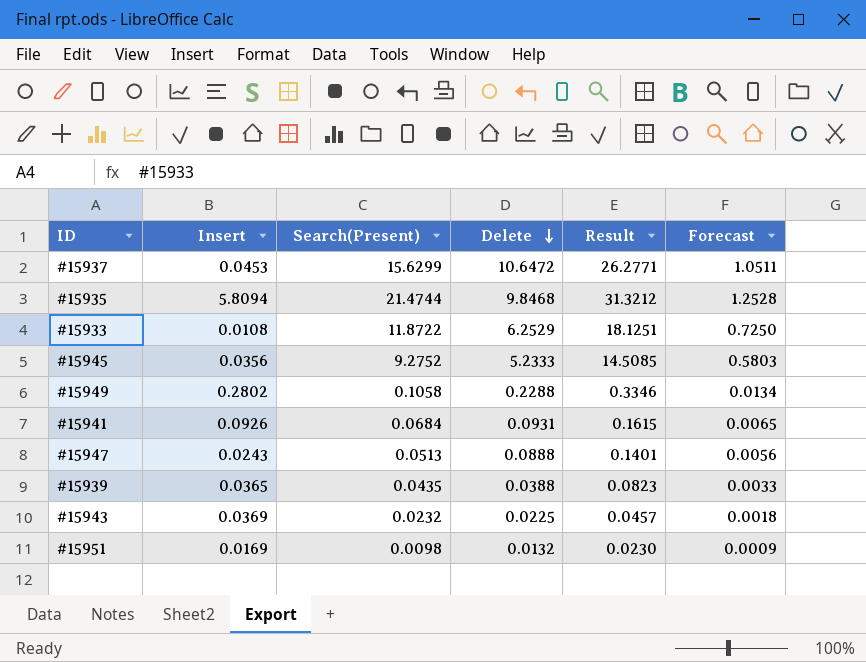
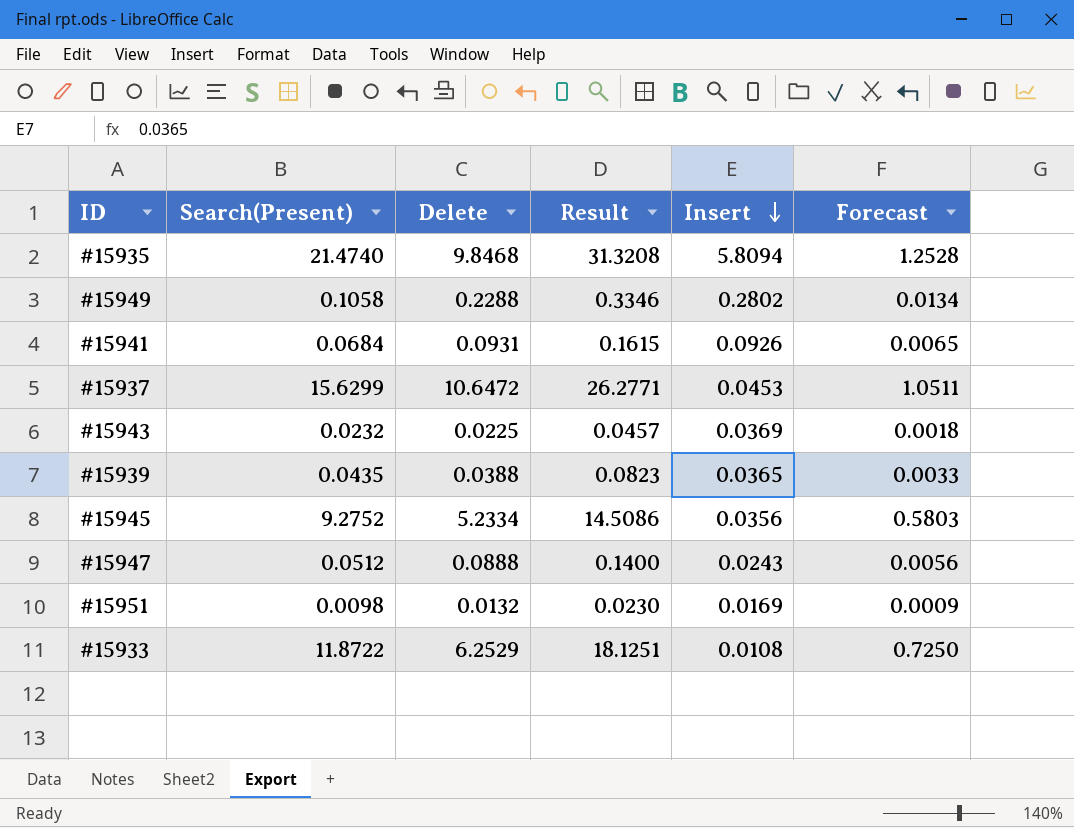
row order: Delete descending -> Insert descending
column Insert | position: 2 -> 5
#15935 | Search(Present): 21.4744 -> 21.4740
#15935 | Result: 31.3212 -> 31.3208
#15945 | Delete: 5.2333 -> 5.2334
#15945 | Result: 14.5085 -> 14.5086
#15947 | Search(Present): 0.0513 -> 0.0512
#15947 | Result: 0.1401 -> 0.1400

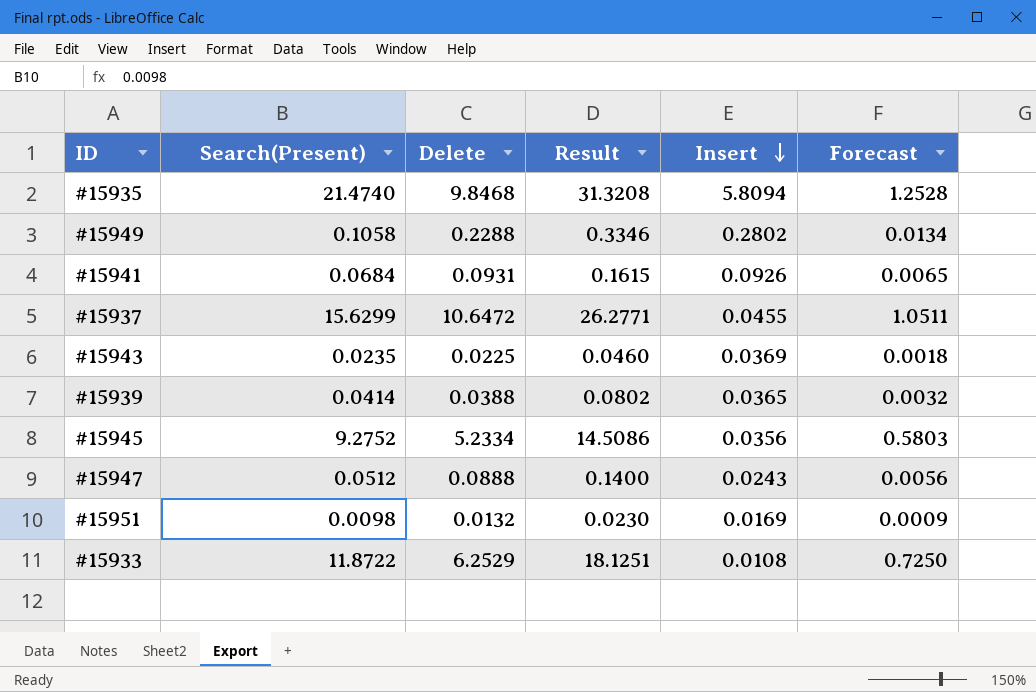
#15937 | Insert: 0.0453 -> 0.0455
#15943 | Search(Present): 0.0232 -> 0.0235
#15943 | Result: 0.0457 -> 0.0460
#15939 | Search(Present): 0.0435 -> 0.0414
#15939 | Result: 0.0823 -> 0.0802
#15939 | Forecast: 0.0033 -> 0.0032

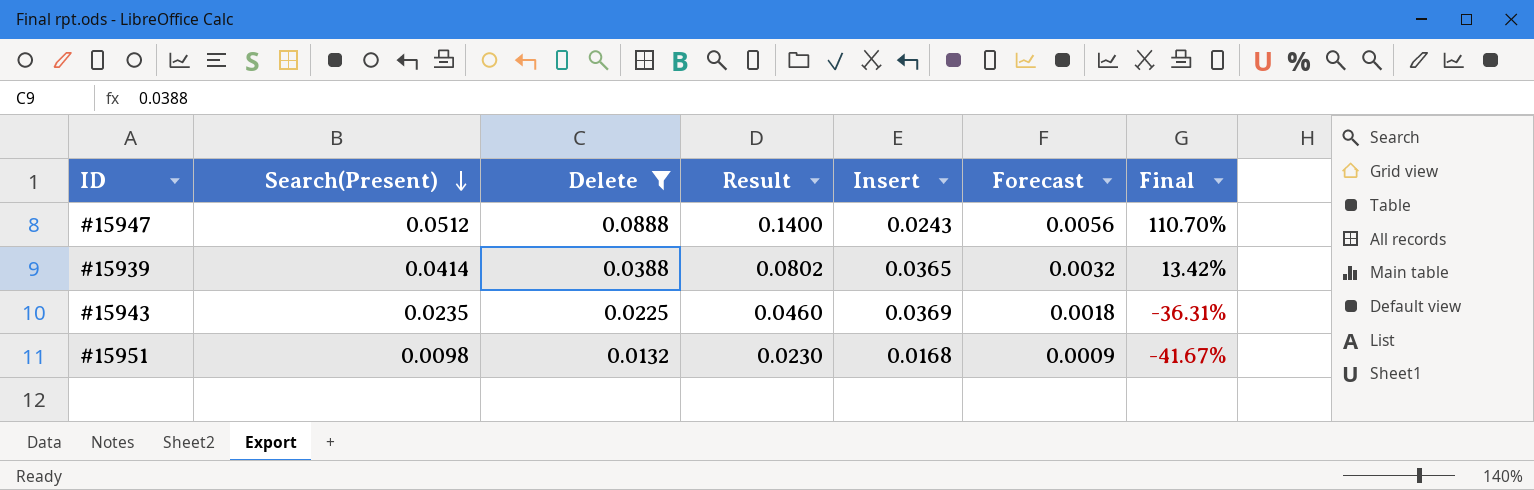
filter: none -> Delete <= 0.0888
row order: Insert descending -> Search(Present) descending
column Final | formula: none -> ([Search(Present)] - [Insert]) / [Insert]
#15951 | Insert: 0.0169 -> 0.0168

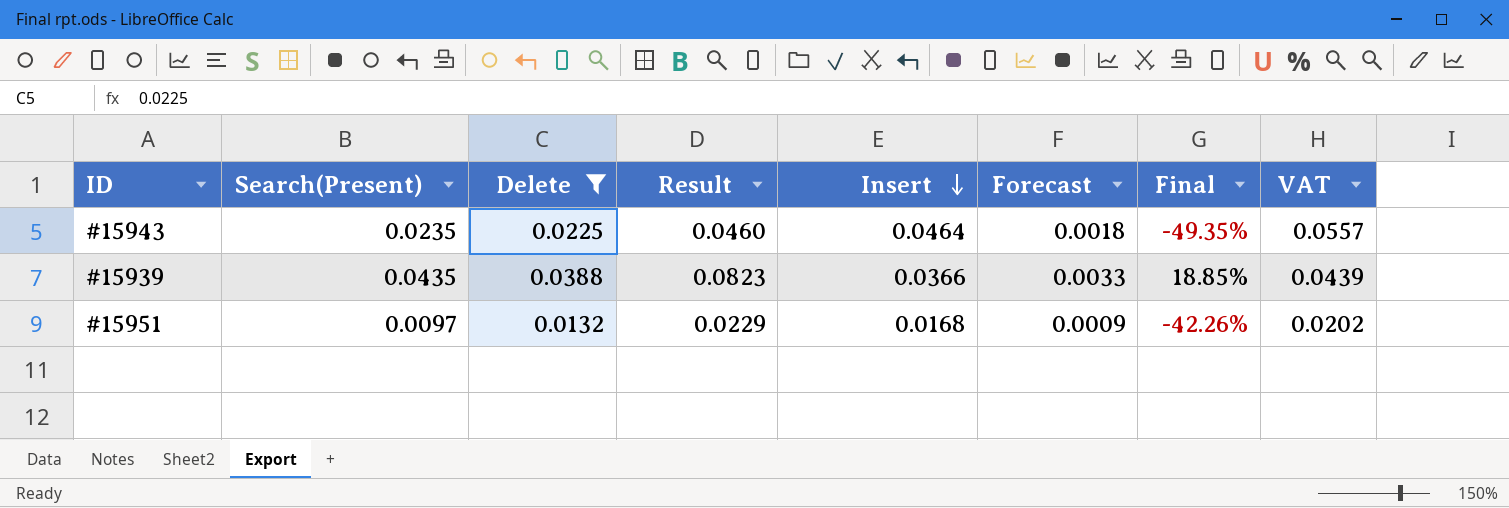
row order: Search(Present) descending -> Insert descending
column VAT | formula: none -> [Insert] * 1.2
row #15947: 0.0512 | 0.0888 | 0.1400 | 0.0243 | 0.0056 | 110.70% -> none
#15943 | Insert: 0.0369 -> 0.0464
#15943 | Final: -36.31% -> -49.35%
#15939 | Search(Present): 0.0414 -> 0.0435
#15939 | Result: 0.0802 -> 0.0823
#15939 | Insert: 0.0365 -> 0.0366
#15939 | Forecast: 0.0032 -> 0.0033
#15939 | Final: 13.42% -> 18.85%
#15951 | Search(Present): 0.0098 -> 0.0097
#15951 | Result: 0.0230 -> 0.0229
#15951 | Final: -41.67% -> -42.26%

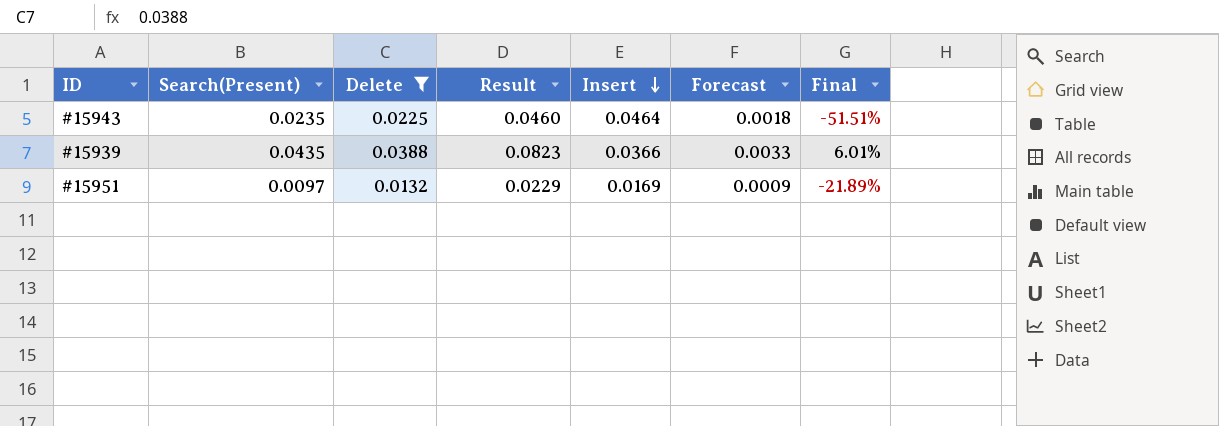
column VAT | formula: [Insert] * 1.2 -> none
column Final | formula: ([Search(Present)] - [Insert]) / [Insert] -> ([Delete] - [Insert]) / [Insert]
#15951 | Insert: 0.0168 -> 0.0169

